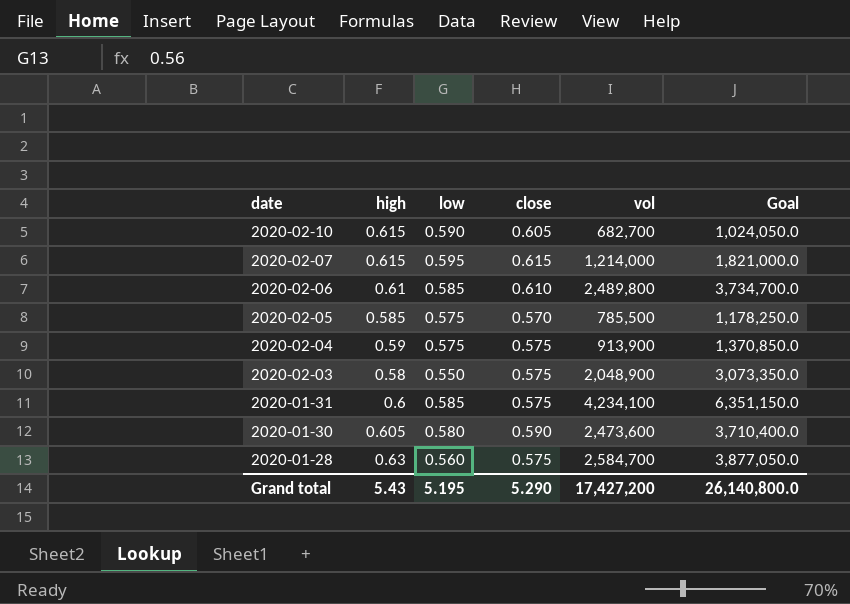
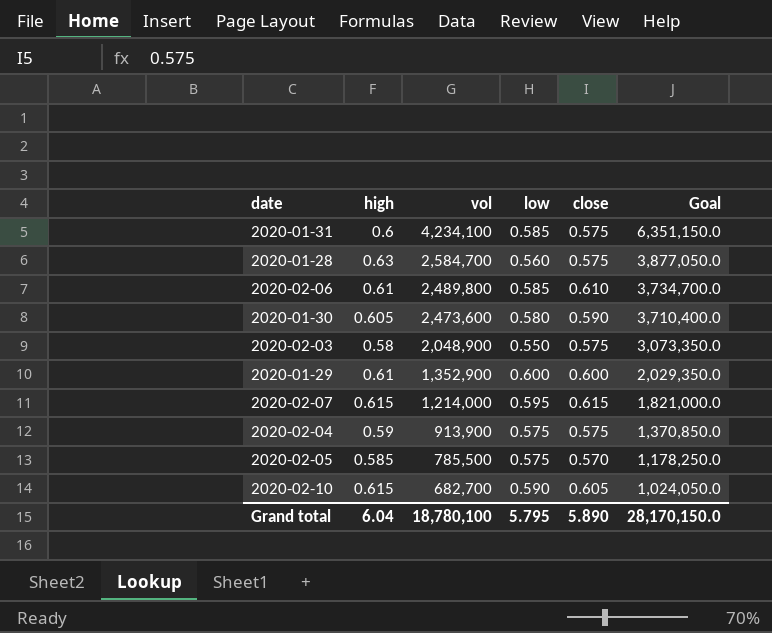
row order: date descending -> vol descending
column vol | position: 5 -> 3
row 2020-01-29: none -> 0.61 | 1,352,900 | 0.600 | 0.600 | 2,029,350.0
Grand total | high: 5.43 -> 6.04
Grand total | vol: 17,427,200 -> 18,780,100
Grand total | low: 5.195 -> 5.795
Grand total | close: 5.290 -> 5.890
Grand total | Goal: 26,140,800.0 -> 28,170,150.0

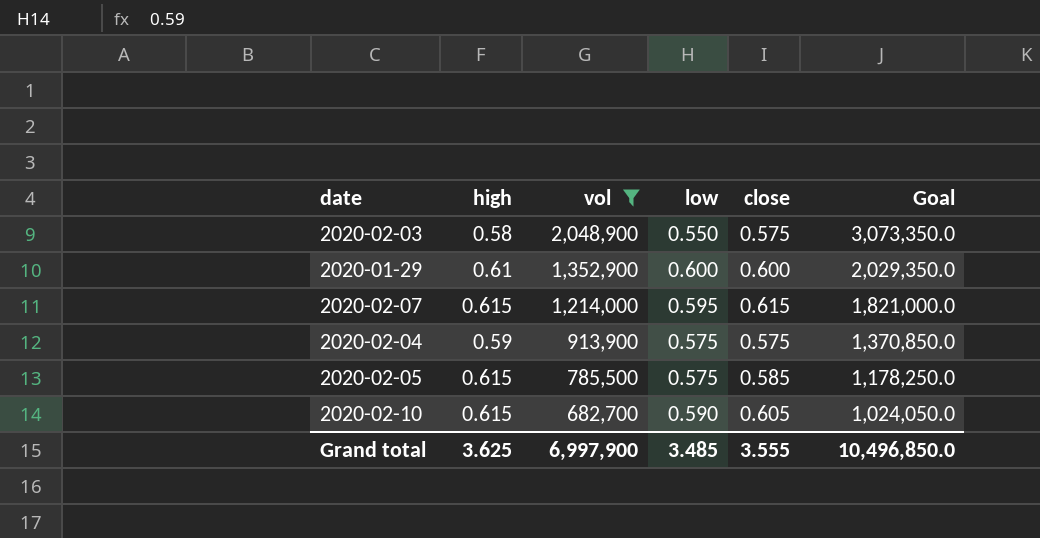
filter: none -> vol <= 2,048,900
2020-02-05 | high: 0.585 -> 0.615
2020-02-05 | close: 0.570 -> 0.585
Grand total | high: 6.04 -> 3.625
Grand total | vol: 18,780,100 -> 6,997,900
Grand total | low: 5.795 -> 3.485
Grand total | close: 5.890 -> 3.555
Grand total | Goal: 28,170,150.0 -> 10,496,850.0

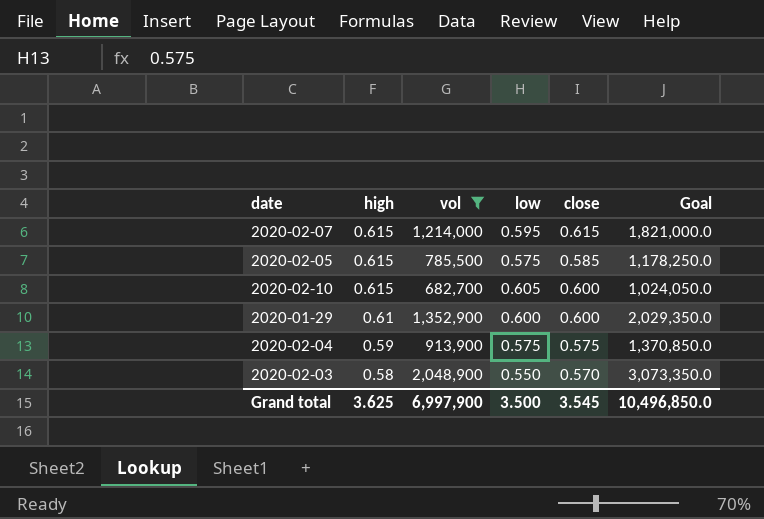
row order: vol descending -> high descending
2020-02-10 | low: 0.590 -> 0.605
2020-02-10 | close: 0.605 -> 0.600
2020-02-03 | close: 0.575 -> 0.570
Grand total | low: 3.485 -> 3.500
Grand total | close: 3.555 -> 3.545

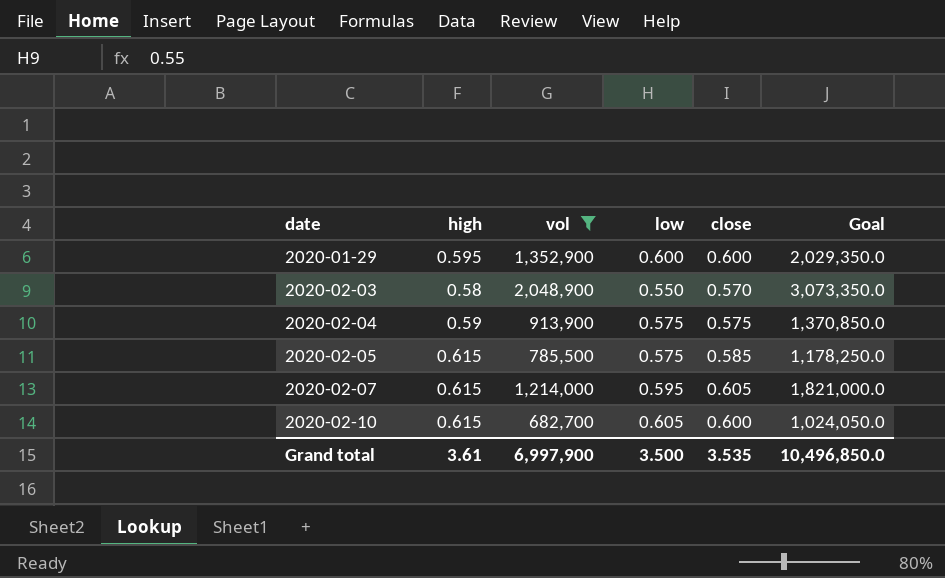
row order: high descending -> date ascending
2020-01-29 | high: 0.61 -> 0.595
2020-02-07 | close: 0.615 -> 0.605
Grand total | high: 3.625 -> 3.61
Grand total | close: 3.545 -> 3.535

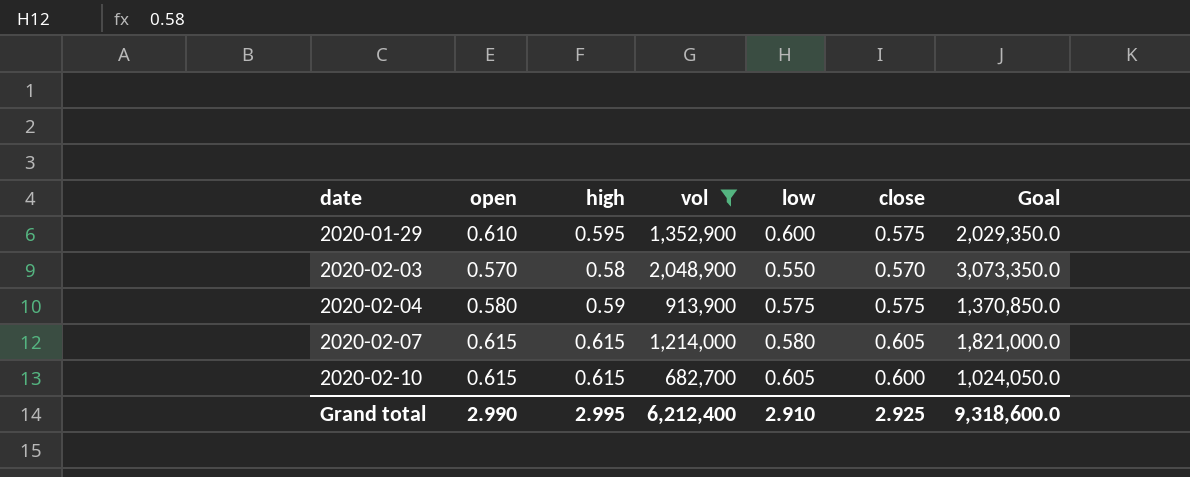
column open | position: none -> 2
row 2020-02-05: 0.615 | 785,500 | 0.575 | 0.585 | 1,178,250.0 -> none
2020-01-29 | close: 0.600 -> 0.575
2020-02-07 | low: 0.595 -> 0.580
Grand total | high: 3.61 -> 2.995
Grand total | vol: 6,997,900 -> 6,212,400
Grand total | low: 3.500 -> 2.910
Grand total | close: 3.535 -> 2.925
Grand total | Goal: 10,496,850.0 -> 9,318,600.0

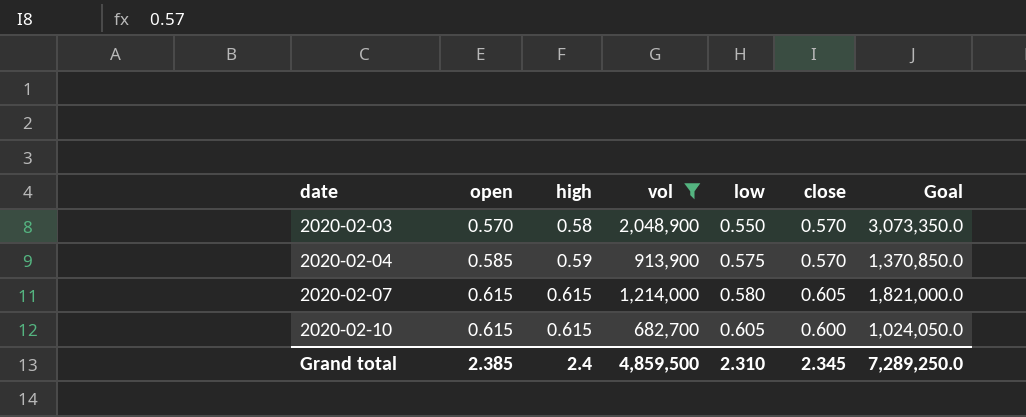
row 2020-01-29: 0.610 | 0.595 | 1,352,900 | 0.600 | 0.575 | 2,029,350.0 -> none
2020-02-04 | open: 0.580 -> 0.585
2020-02-04 | close: 0.575 -> 0.570
Grand total | open: 2.990 -> 2.385
Grand total | high: 2.995 -> 2.4
Grand total | vol: 6,212,400 -> 4,859,500
Grand total | low: 2.910 -> 2.310
Grand total | close: 2.925 -> 2.345
Grand total | Goal: 9,318,600.0 -> 7,289,250.0

